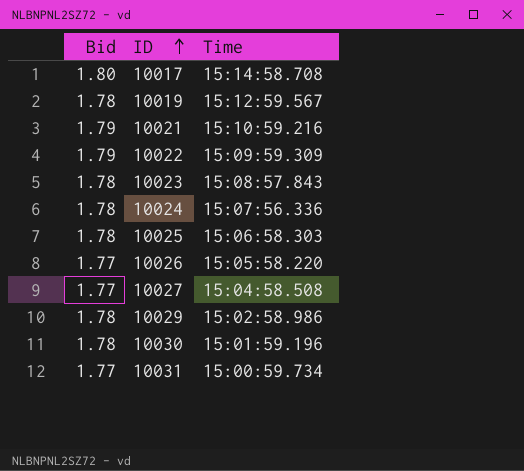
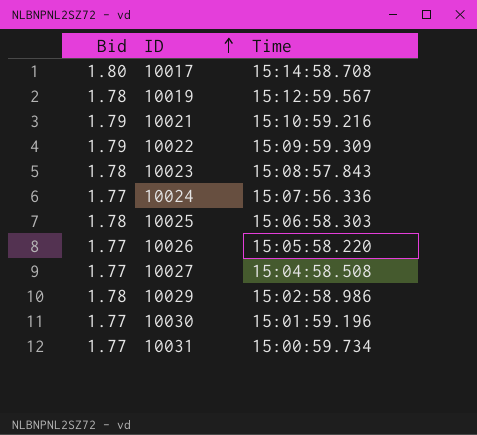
10024 | Bid: 1.78 -> 1.77
10030 | Bid: 1.78 -> 1.77

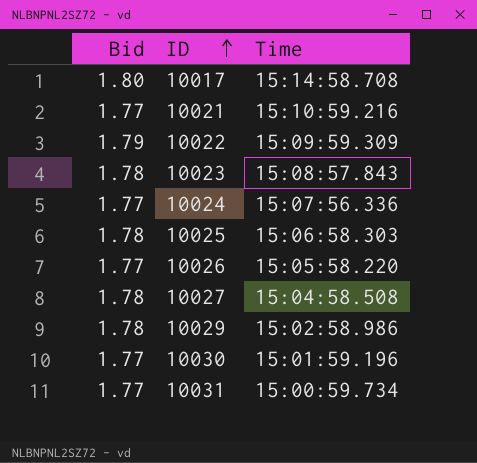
row 10019: 1.78 | 15:12:59.567 -> none
10021 | Bid: 1.79 -> 1.77
10027 | Bid: 1.77 -> 1.78

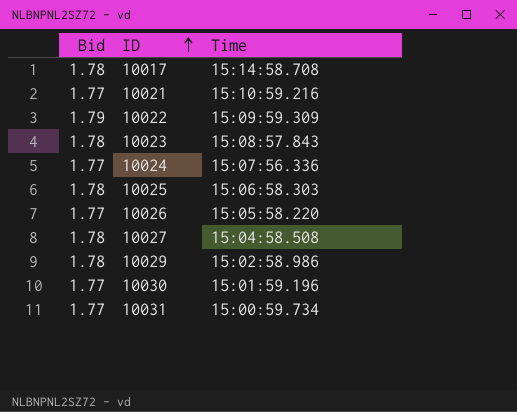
10017 | Bid: 1.80 -> 1.78

